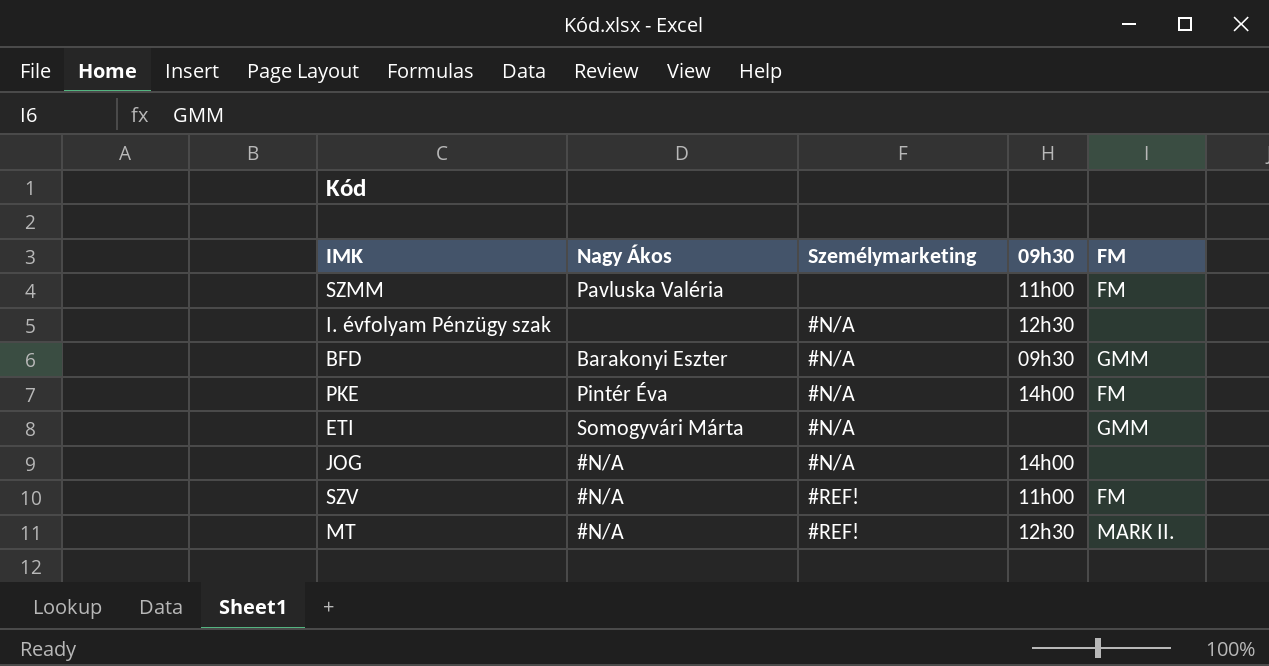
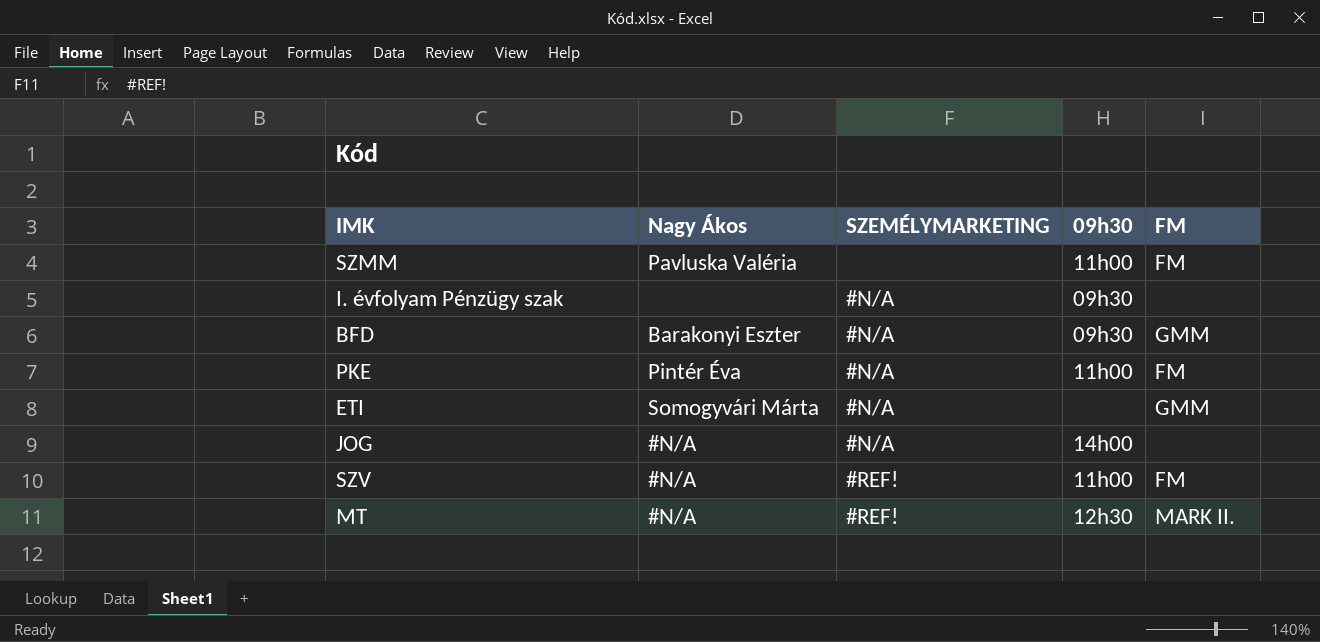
column name: Személymarketing -> SZEMÉLYMARKETING
I. évfolyam Pénzügy szak | 09h30: 12h30 -> 09h30
PKE | 09h30: 14h00 -> 11h00

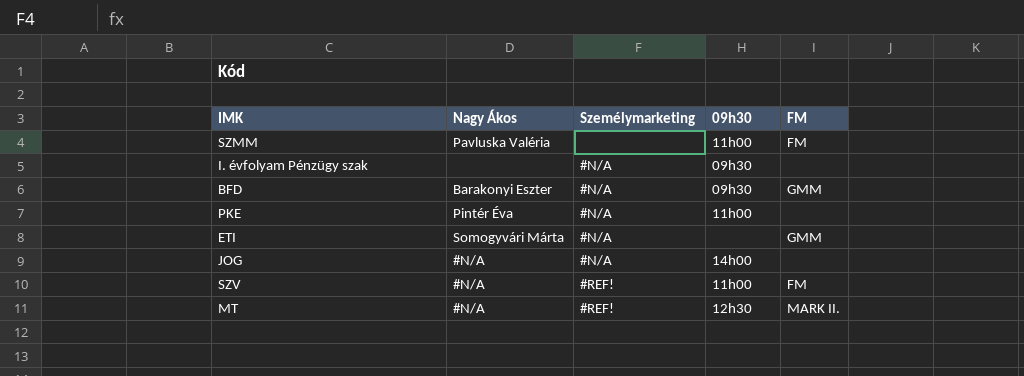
column name: SZEMÉLYMARKETING -> Személymarketing
PKE | FM: FM -> none

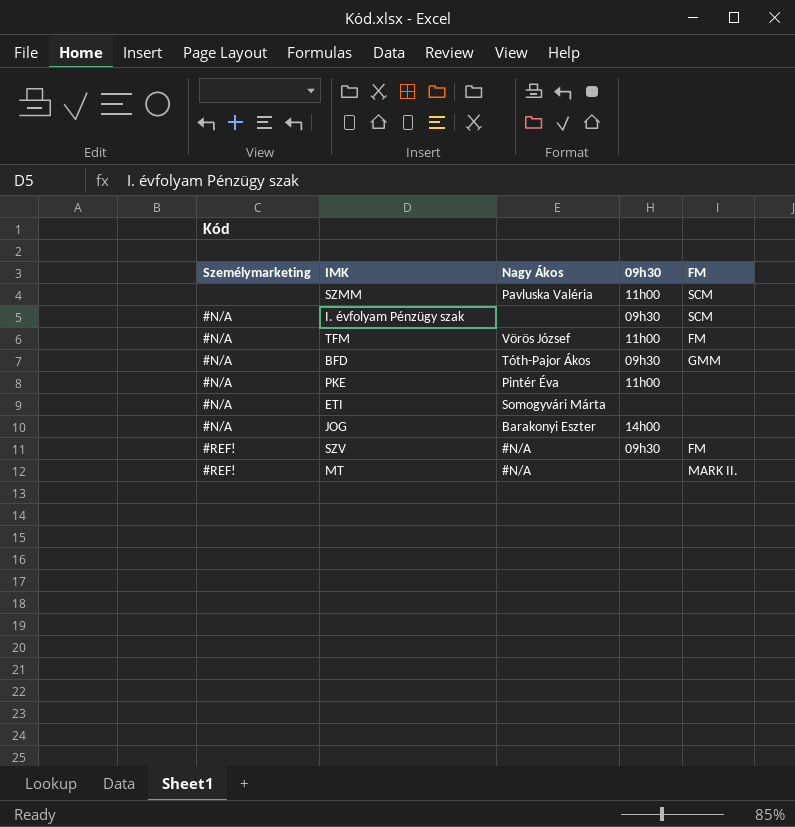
column Személymarketing | position: 3 -> 1
SZMM | FM: FM -> SCM
I. évfolyam Pénzügy szak | FM: none -> SCM
row TFM: none -> #N/A | Vörös József | 11h00 | FM
BFD | Nagy Ákos: Barakonyi Eszter -> Tóth-Pajor Ákos
ETI | FM: GMM -> none
JOG | Nagy Ákos: #N/A -> Barakonyi Eszter
SZV | 09h30: 11h00 -> 09h30
MT | 09h30: 12h30 -> none

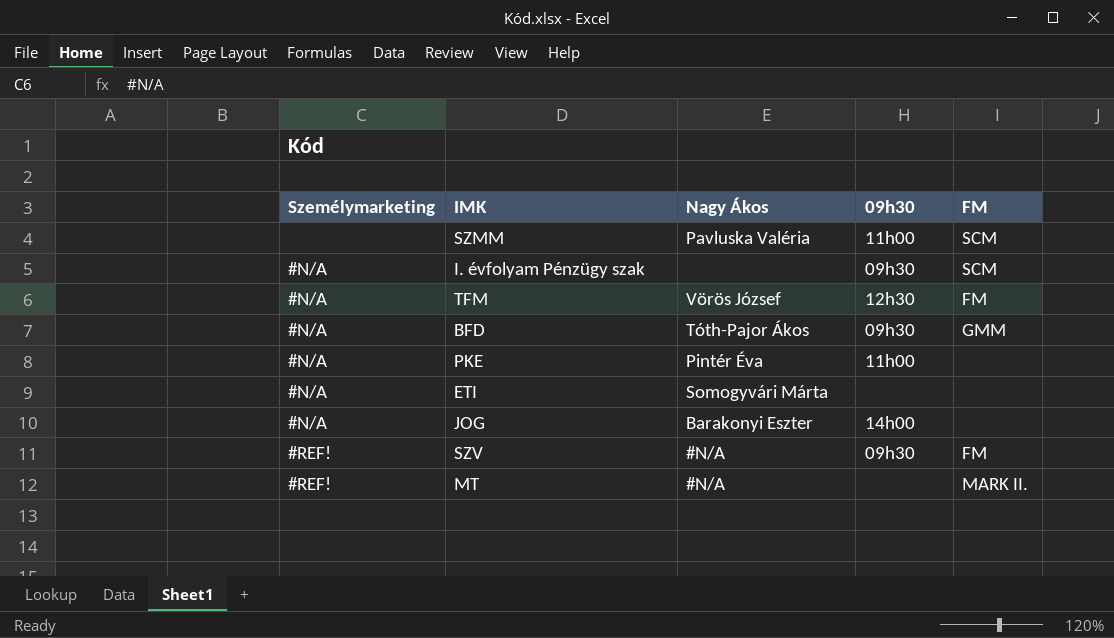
TFM | 09h30: 11h00 -> 12h30

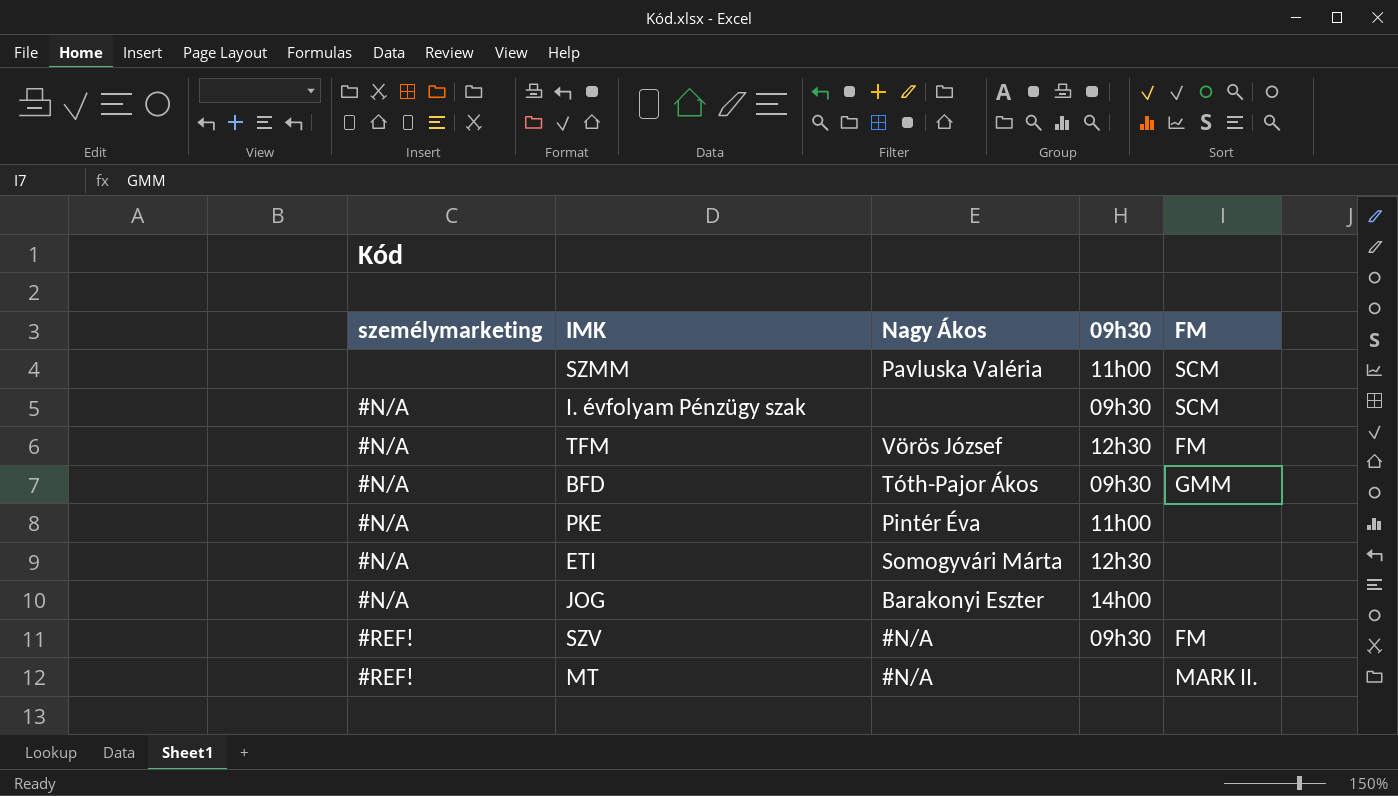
column name: Személymarketing -> személymarketing
ETI | 09h30: none -> 12h30

